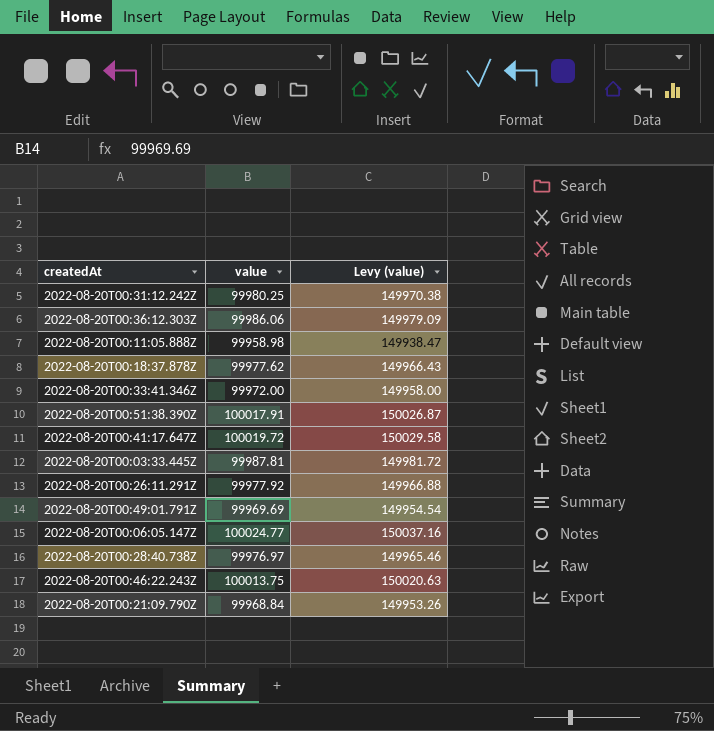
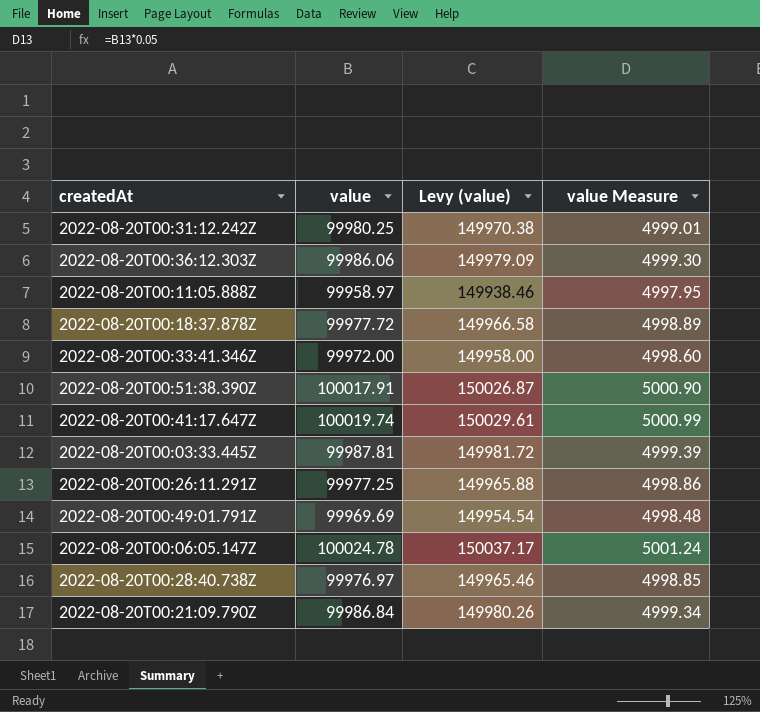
column value Measure | formula: none -> [value] * 0.05
row 2022-08-20T00:46:22.243Z: 100013.75 | 150020.63 -> none
2022-08-20T00:11:05.888Z | value: 99958.98 -> 99958.97
2022-08-20T00:11:05.888Z | Levy (value): 149938.47 -> 149938.46
2022-08-20T00:18:37.878Z | value: 99977.62 -> 99977.72
2022-08-20T00:18:37.878Z | Levy (value): 149966.43 -> 149966.58
2022-08-20T00:41:17.647Z | value: 100019.72 -> 100019.74
2022-08-20T00:41:17.647Z | Levy (value): 150029.58 -> 150029.61
2022-08-20T00:26:11.291Z | value: 99977.92 -> 99977.25
2022-08-20T00:26:11.291Z | Levy (value): 149966.88 -> 149965.88
2022-08-20T00:06:05.147Z | value: 100024.77 -> 100024.78
2022-08-20T00:06:05.147Z | Levy (value): 150037.16 -> 150037.17
2022-08-20T00:21:09.790Z | value: 99968.84 -> 99986.84
2022-08-20T00:21:09.790Z | Levy (value): 149953.26 -> 149980.26

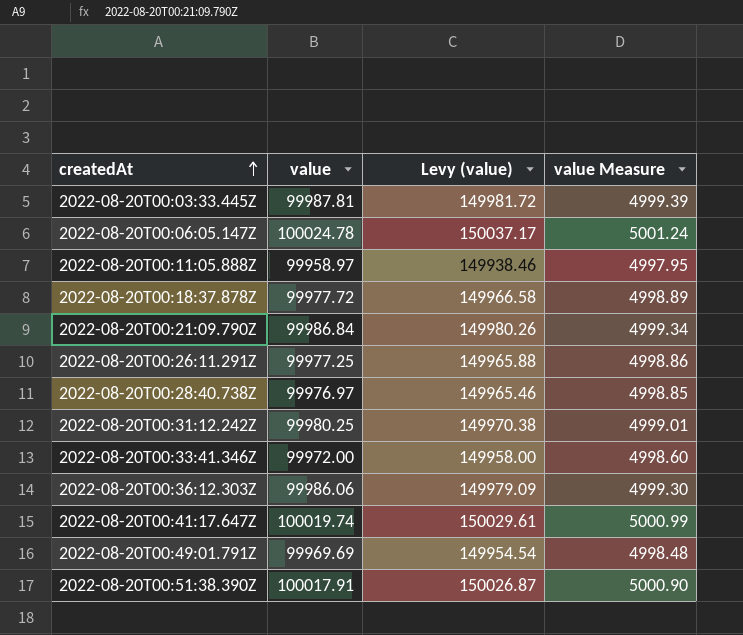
row order: none -> createdAt ascending

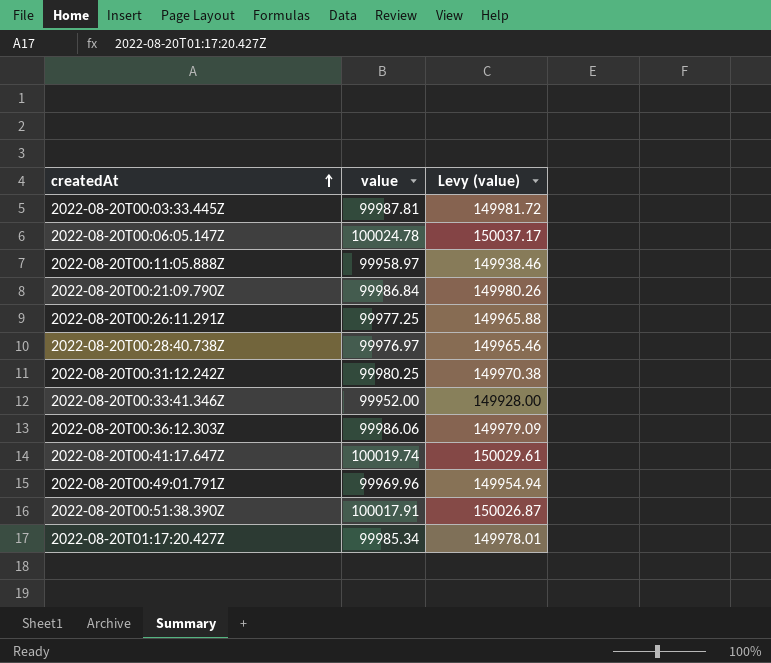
column value Measure | formula: [value] * 0.05 -> none
row 2022-08-20T00:18:37.878Z: 99977.72 | 149966.58 | 4998.89 -> none
2022-08-20T00:33:41.346Z | value: 99972.00 -> 99952.00
2022-08-20T00:33:41.346Z | Levy (value): 149958.00 -> 149928.00
2022-08-20T00:49:01.791Z | value: 99969.69 -> 99969.96
2022-08-20T00:49:01.791Z | Levy (value): 149954.54 -> 149954.94
row 2022-08-20T01:17:20.427Z: none -> 99985.34 | 149978.01

